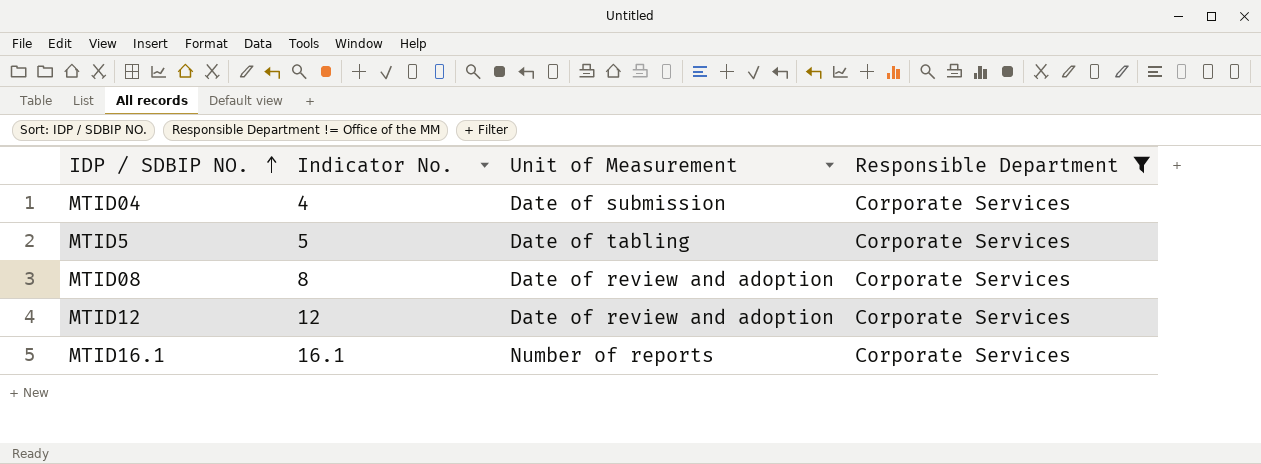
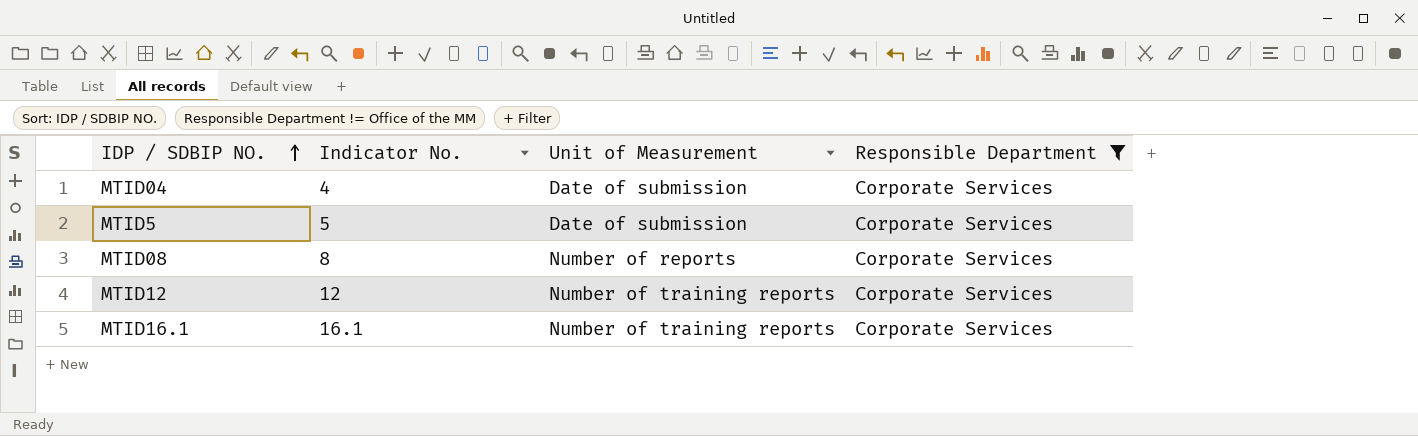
MTID5 | Unit of Measurement: Date of tabling -> Date of submission
MTID08 | Unit of Measurement: Date of review and adoption -> Number of reports
MTID12 | Unit of Measurement: Date of review and adoption -> Number of training reports
MTID16.1 | Unit of Measurement: Number of reports -> Number of training reports

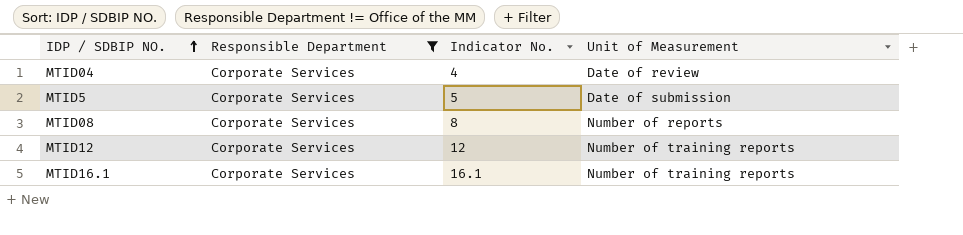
column Responsible Department | position: 4 -> 2
MTID04 | Unit of Measurement: Date of submission -> Date of review

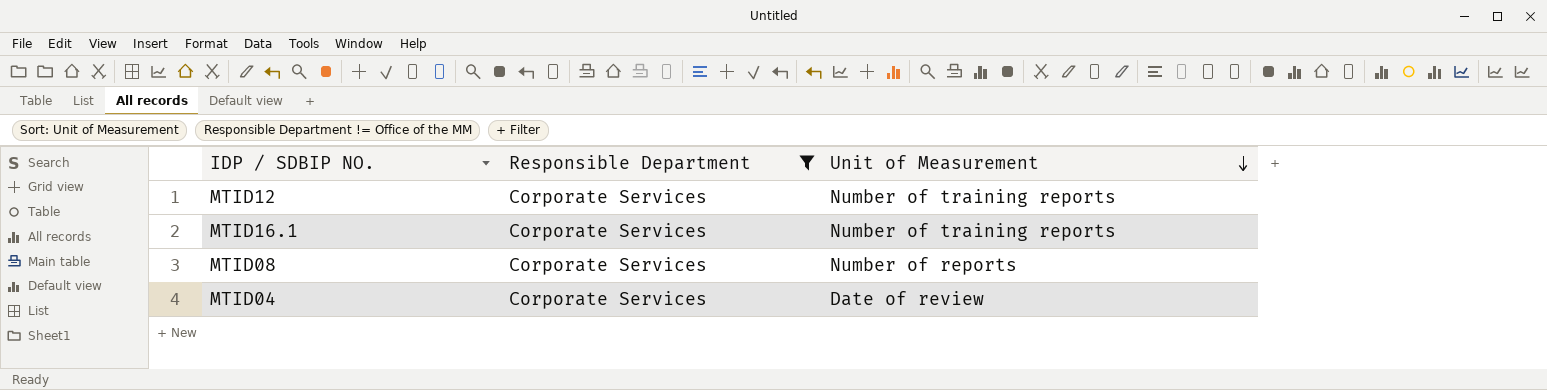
row order: IDP / SDBIP NO. ascending -> Unit of Measurement descending
column Indicator No. | position: 3 -> none
row MTID5: Corporate Services | 5 | Date of submission -> none

